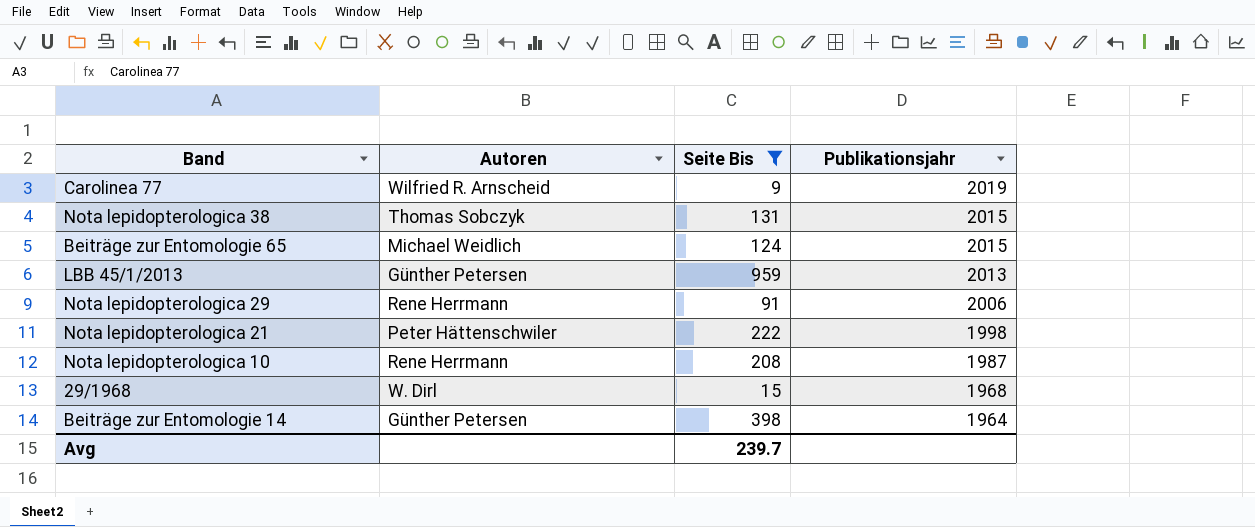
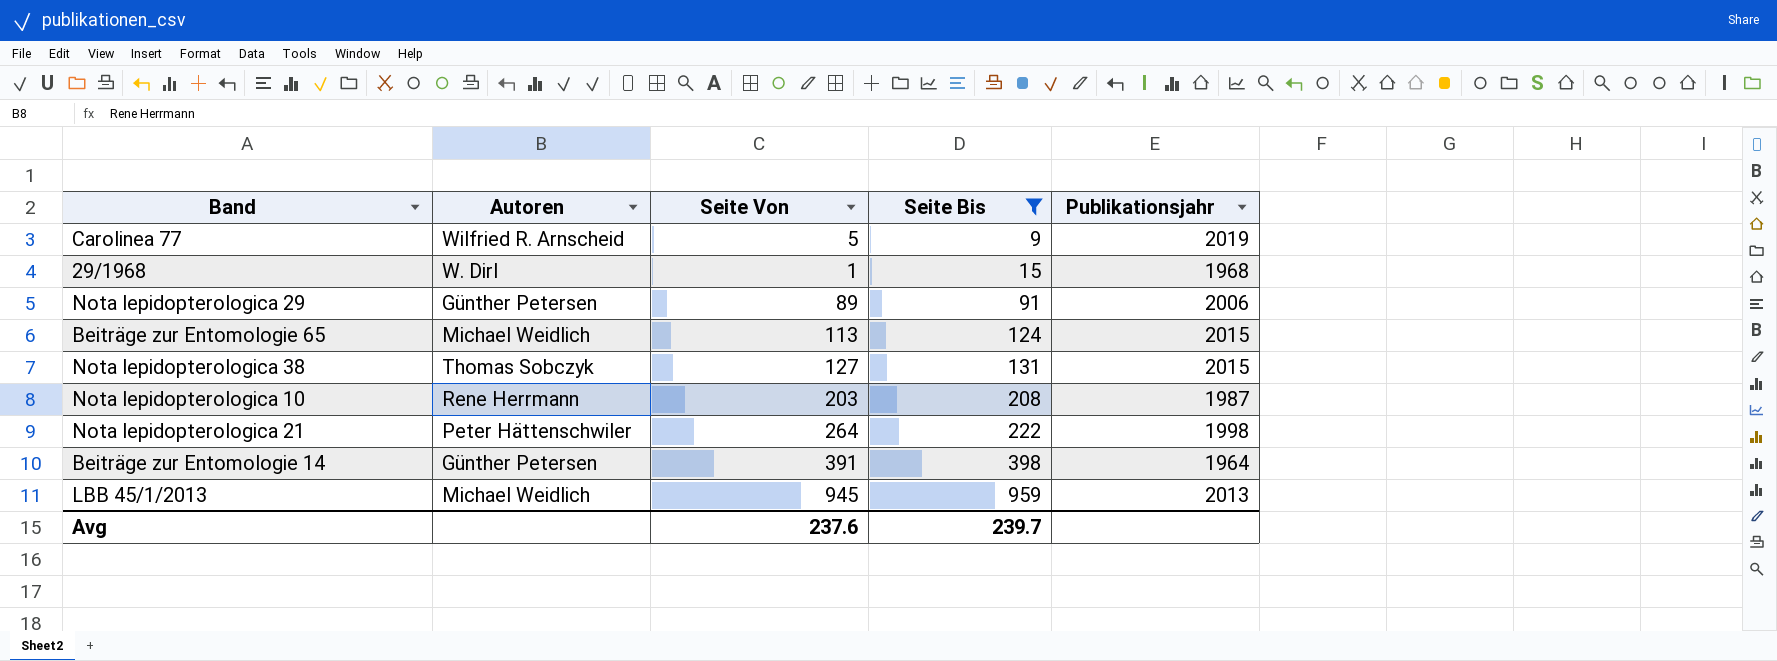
row order: Publikationsjahr descending -> Seite Bis ascending
column Seite Von | position: none -> 3
Nota lepidopterologica 29 | Autoren: Rene Herrmann -> Günther Petersen
LBB 45/1/2013 | Autoren: Günther Petersen -> Michael Weidlich

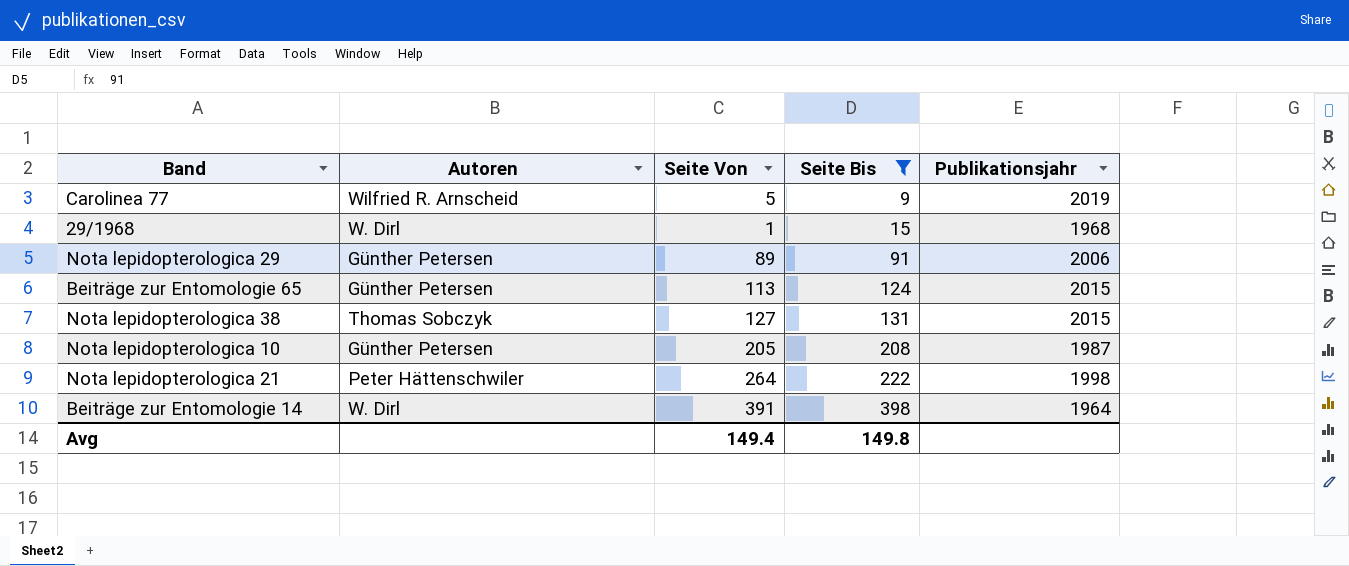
row LBB 45/1/2013: Michael Weidlich | 945 | 959 | 2013 -> none
Beiträge zur Entomologie 65 | Autoren: Michael Weidlich -> Günther Petersen
Nota lepidopterologica 10 | Autoren: Rene Herrmann -> Günther Petersen
Nota lepidopterologica 10 | Seite Von: 203 -> 205
Beiträge zur Entomologie 14 | Autoren: Günther Petersen -> W. Dirl
Avg | Seite Von: 237.6 -> 149.4
Avg | Seite Bis: 239.7 -> 149.8

